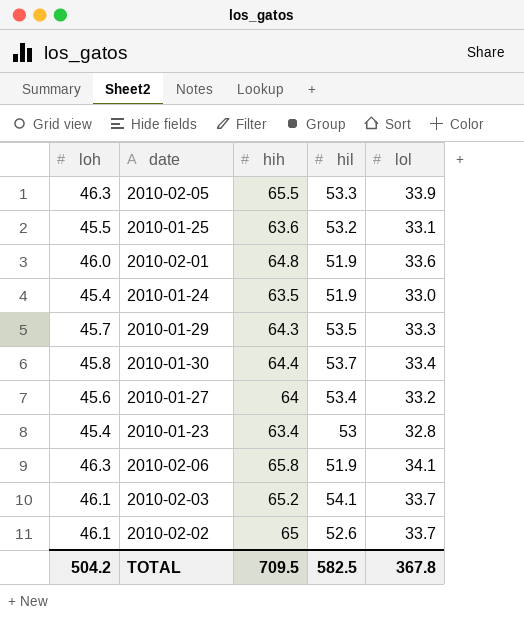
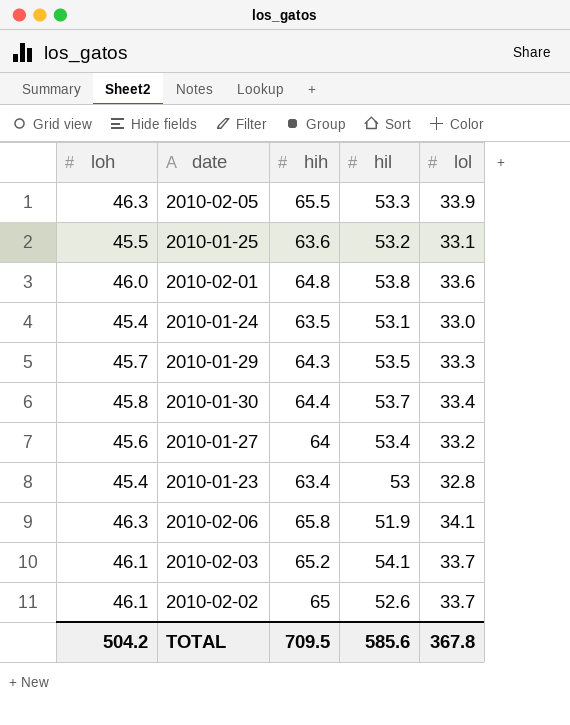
2010-02-01 | hil: 51.9 -> 53.8
2010-01-24 | hil: 51.9 -> 53.1
TOTAL | hil: 582.5 -> 585.6

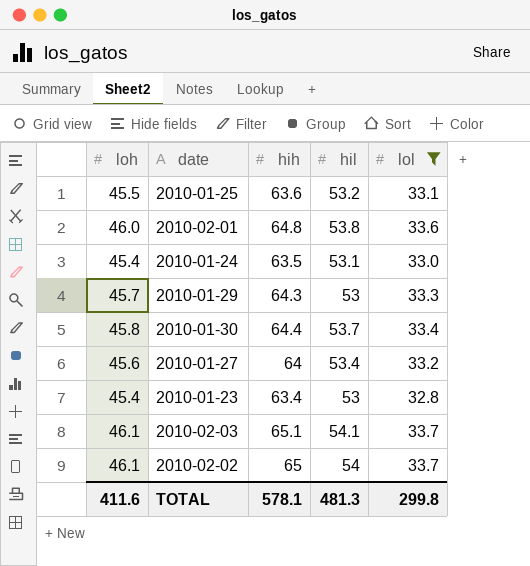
filter: none -> lol <= 33.7
2010-01-29 | hil: 53.5 -> 53
2010-02-03 | hih: 65.2 -> 65.1
2010-02-02 | hil: 52.6 -> 54
TOTAL | loh: 504.2 -> 411.6
TOTAL | hih: 709.5 -> 578.1
TOTAL | hil: 585.6 -> 481.3
TOTAL | lol: 367.8 -> 299.8

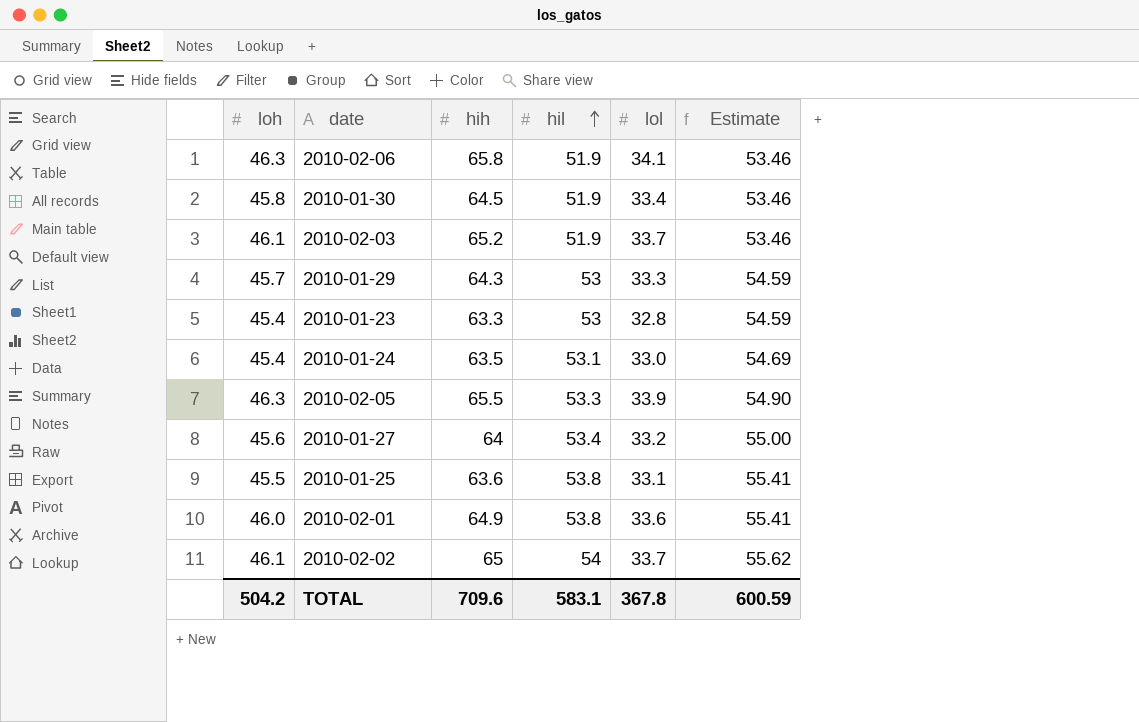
filter: lol <= 33.7 -> none
row order: none -> hil ascending
column Estimate | formula: none -> [hil] * 1.03
2010-01-30 | hih: 64.4 -> 64.5
2010-01-30 | hil: 53.7 -> 51.9
2010-02-03 | hih: 65.1 -> 65.2
2010-02-03 | hil: 54.1 -> 51.9
2010-01-23 | hih: 63.4 -> 63.3
2010-01-25 | hil: 53.2 -> 53.8
2010-02-01 | hih: 64.8 -> 64.9
TOTAL | loh: 411.6 -> 504.2
TOTAL | hih: 578.1 -> 709.6
TOTAL | hil: 481.3 -> 583.1
TOTAL | lol: 299.8 -> 367.8

